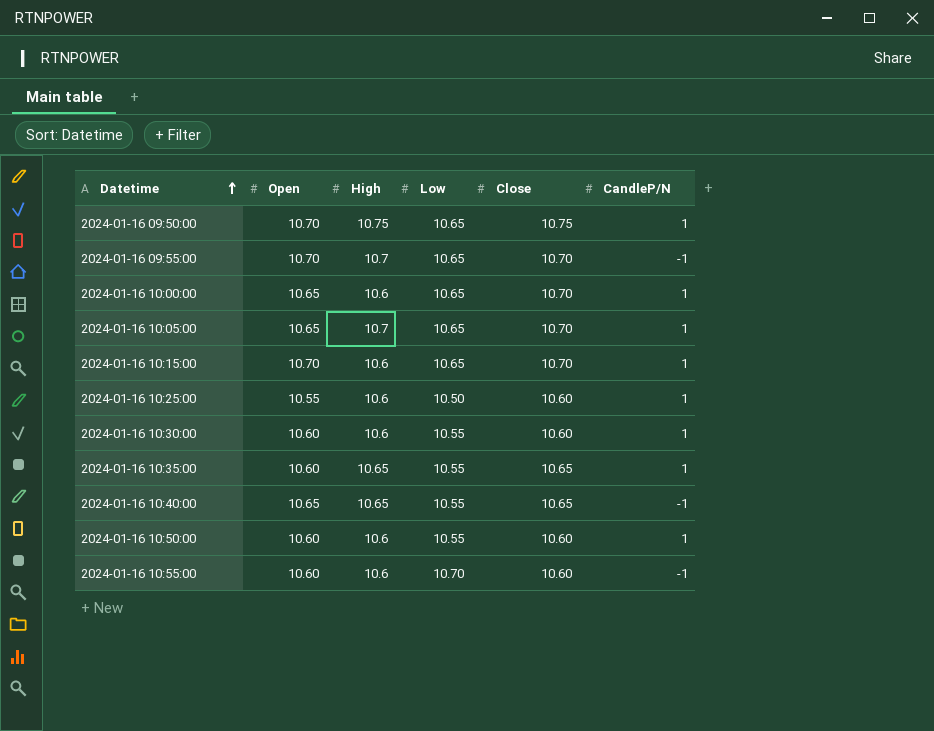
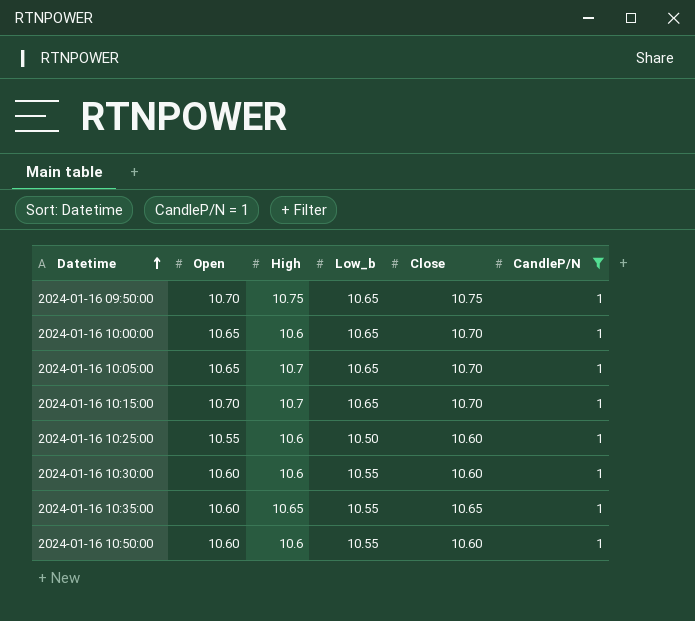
filter: none -> CandleP/N = 1
column name: Low -> Low_b
2024-01-16 10:15:00 | High: 10.6 -> 10.7

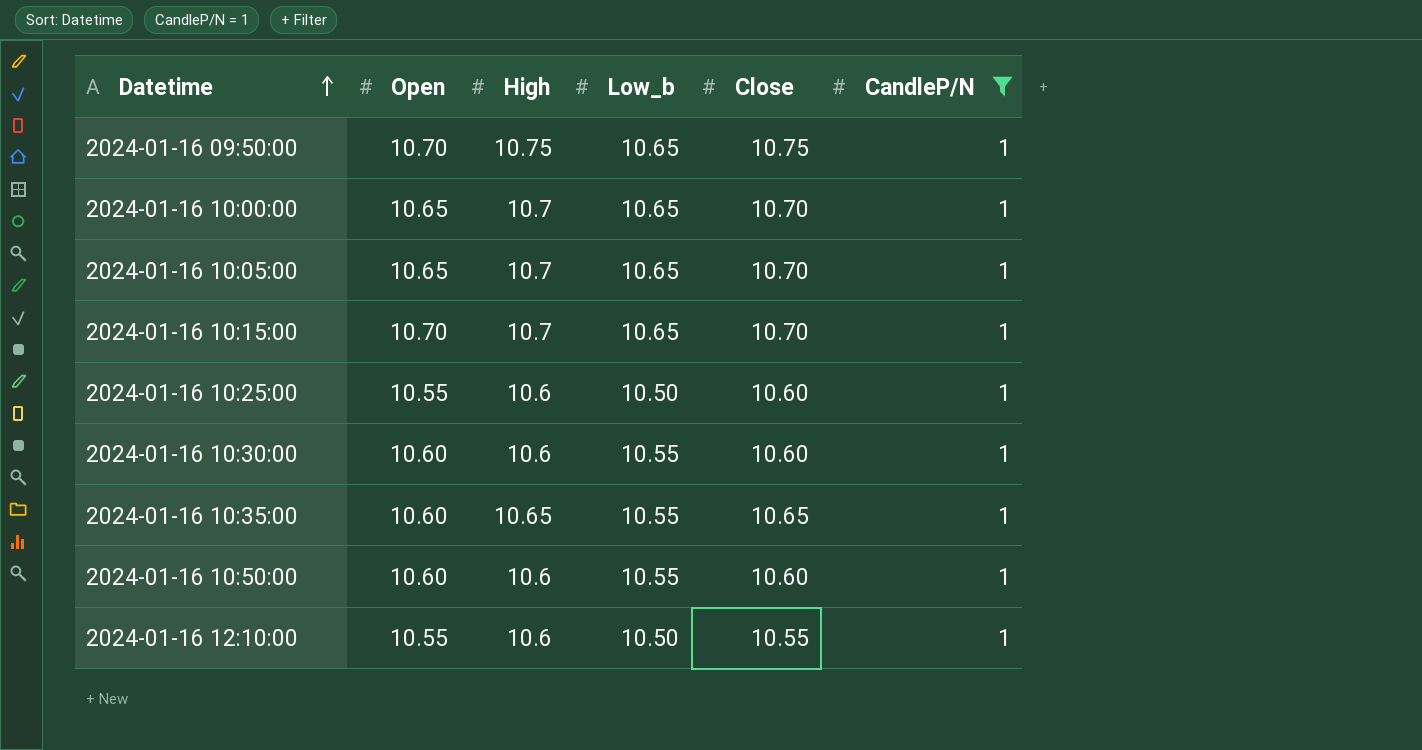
2024-01-16 10:00:00 | High: 10.6 -> 10.7
row 2024-01-16 12:10:00: none -> 10.55 | 10.6 | 10.50 | 10.55 | 1

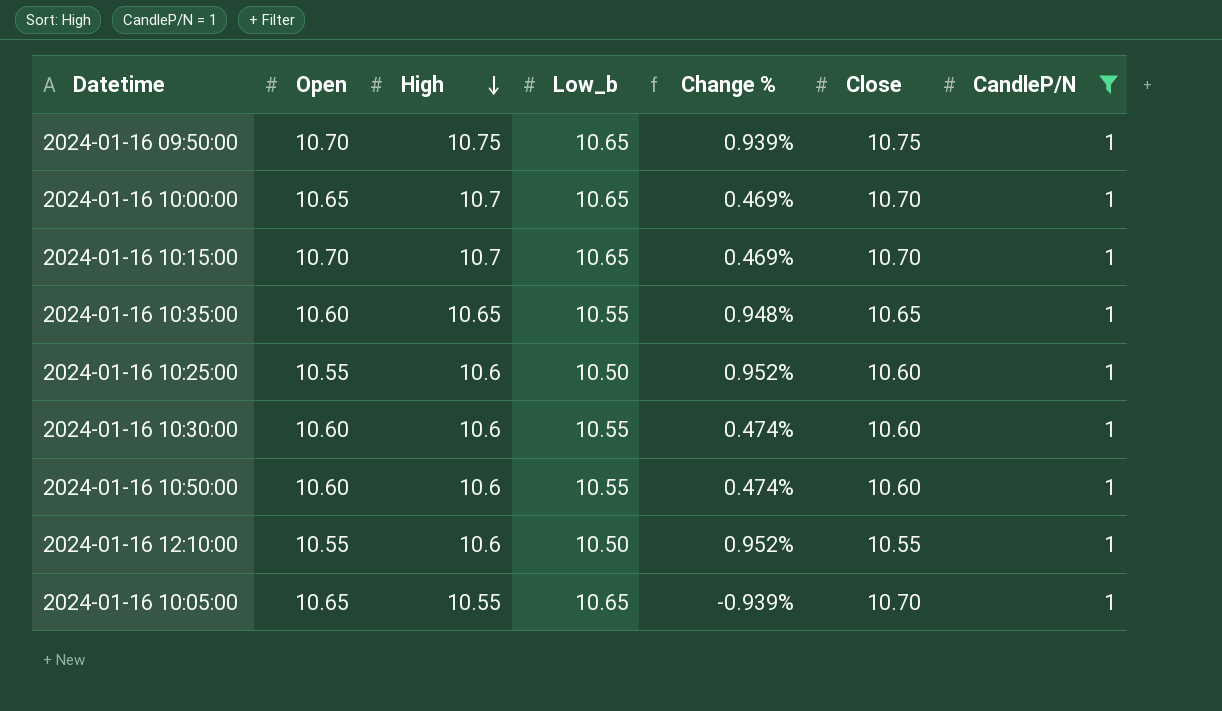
row order: Datetime ascending -> High descending
column Change % | formula: none -> ([High] - [Low_b]) / [Low_b]
2024-01-16 10:05:00 | High: 10.7 -> 10.55

